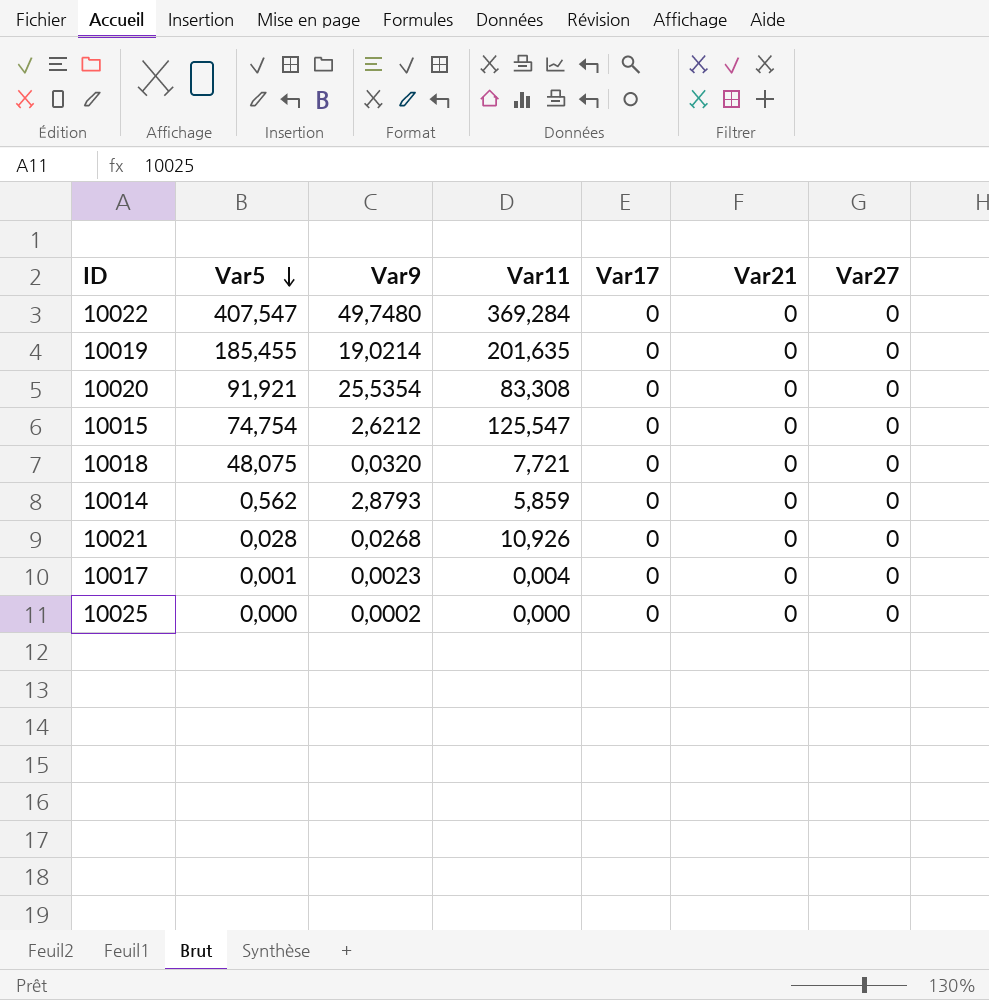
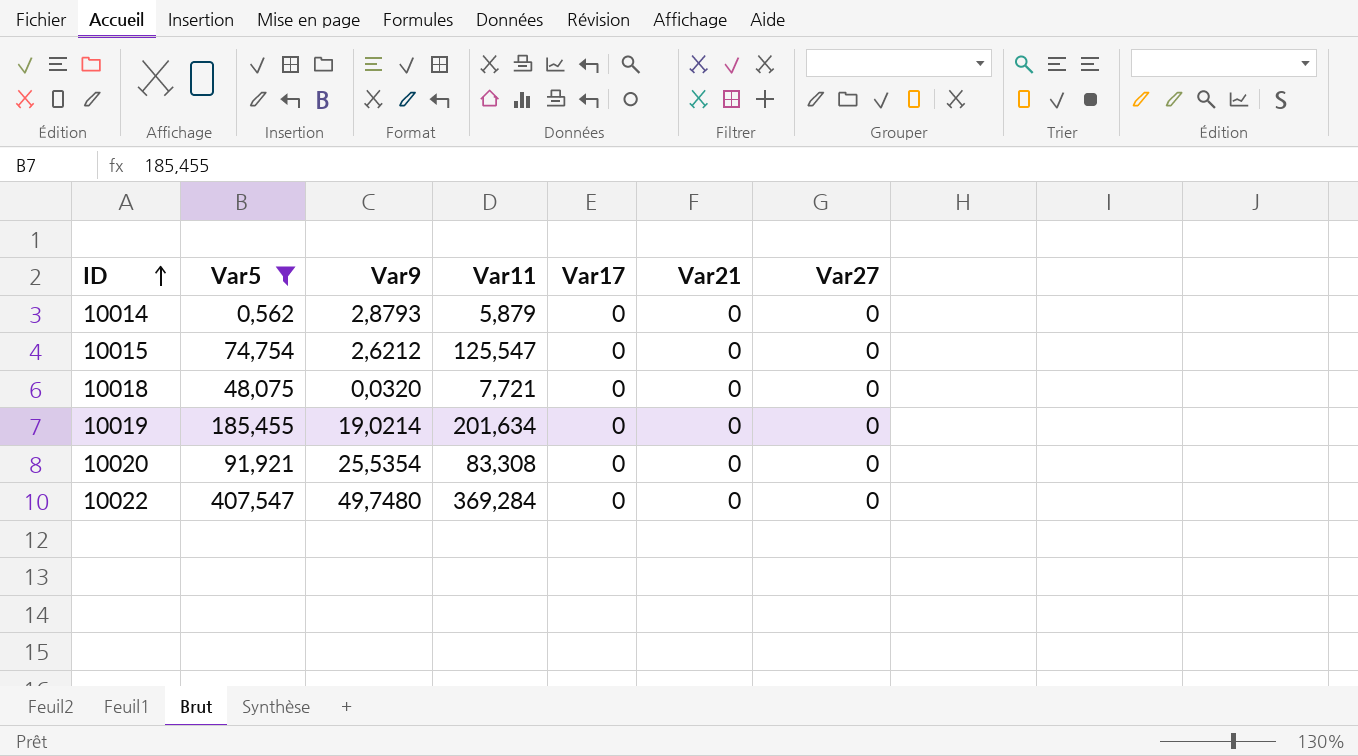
filter: none -> Var5 >= 0,562
row order: Var5 descending -> ID ascending
10014 | Var11: 5,859 -> 5,879
10019 | Var11: 201,635 -> 201,634

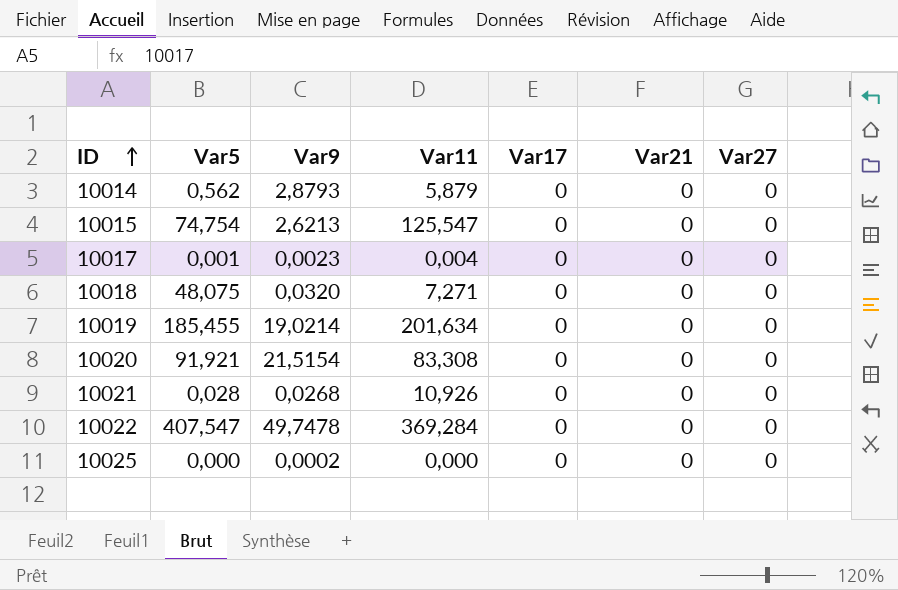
filter: Var5 >= 0,562 -> none
10015 | Var9: 2,6212 -> 2,6213
10018 | Var11: 7,721 -> 7,271
10020 | Var9: 25,5354 -> 21,5154
10022 | Var9: 49,7480 -> 49,7478

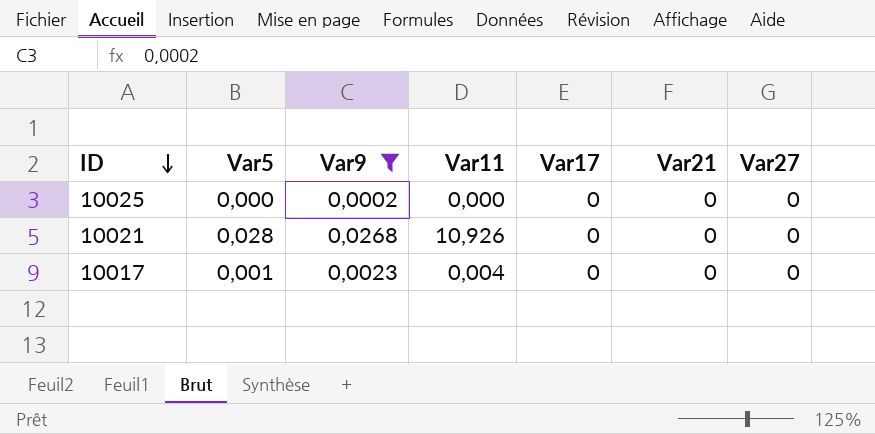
filter: none -> Var9 <= 0,0268
row order: ID ascending -> ID descending

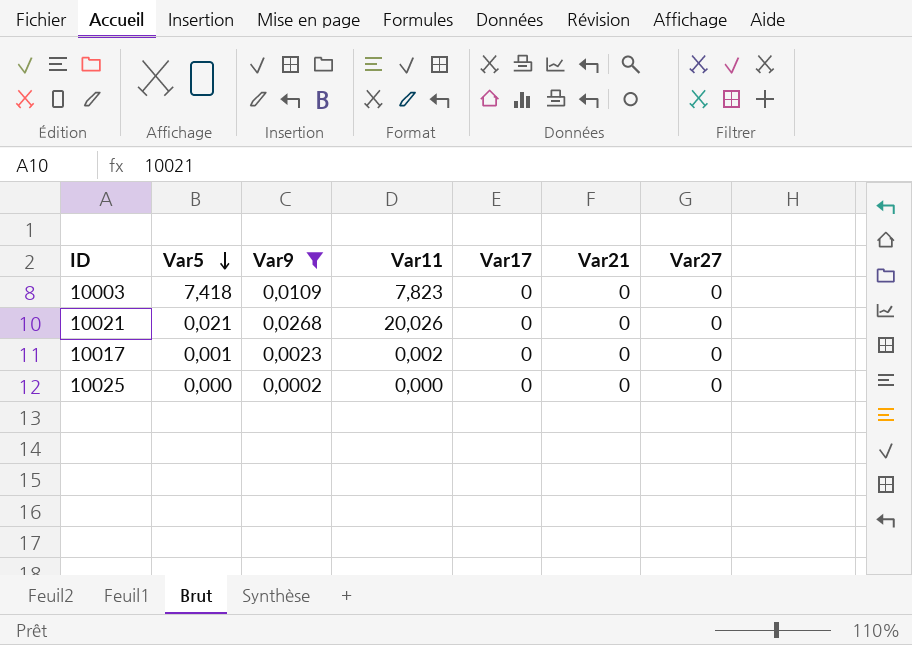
row order: ID descending -> Var5 descending
row 10003: none -> 7,418 | 0,0109 | 7,823 | 0 | 0 | 0
10021 | Var5: 0,028 -> 0,021
10021 | Var11: 10,926 -> 20,026
10017 | Var11: 0,004 -> 0,002

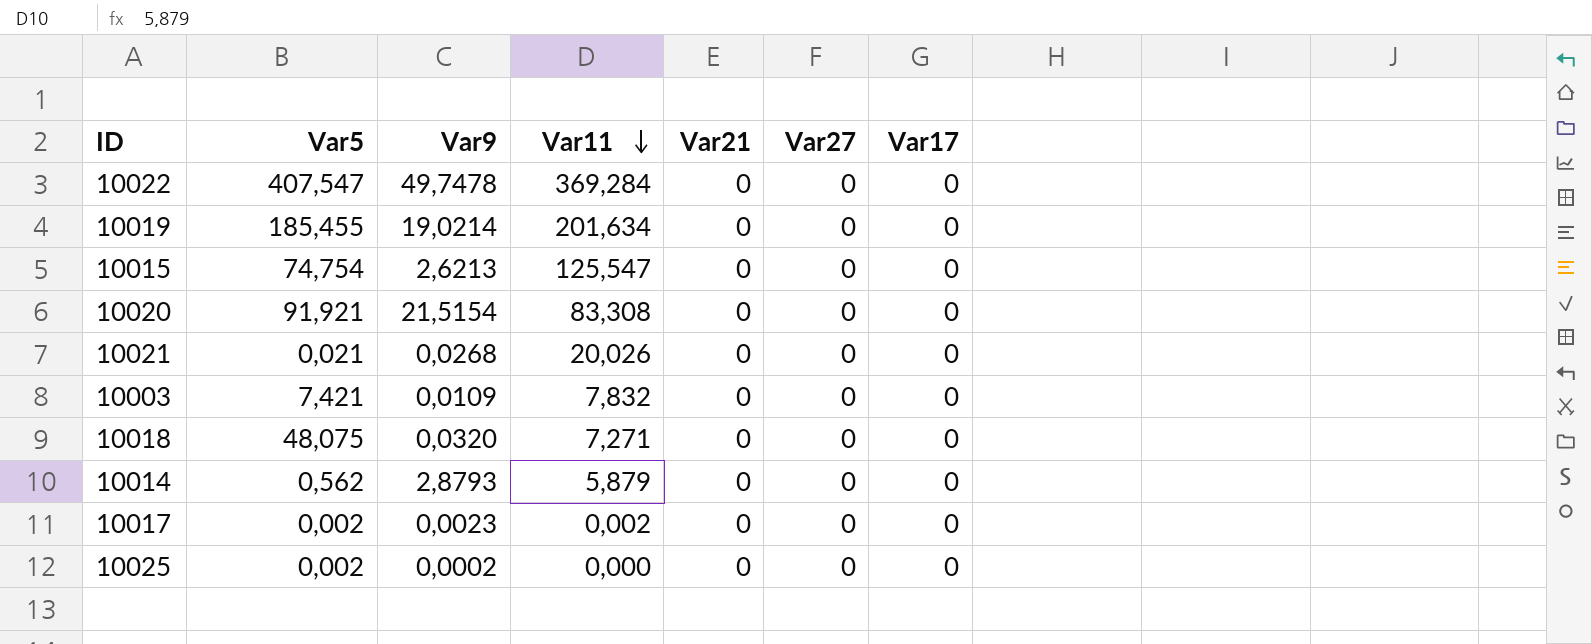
filter: Var9 <= 0,0268 -> none
row order: Var5 descending -> Var11 descending
column Var17 | position: 5 -> 7
10003 | Var5: 7,418 -> 7,421
10003 | Var11: 7,823 -> 7,832
10017 | Var5: 0,001 -> 0,002
10025 | Var5: 0,000 -> 0,002

